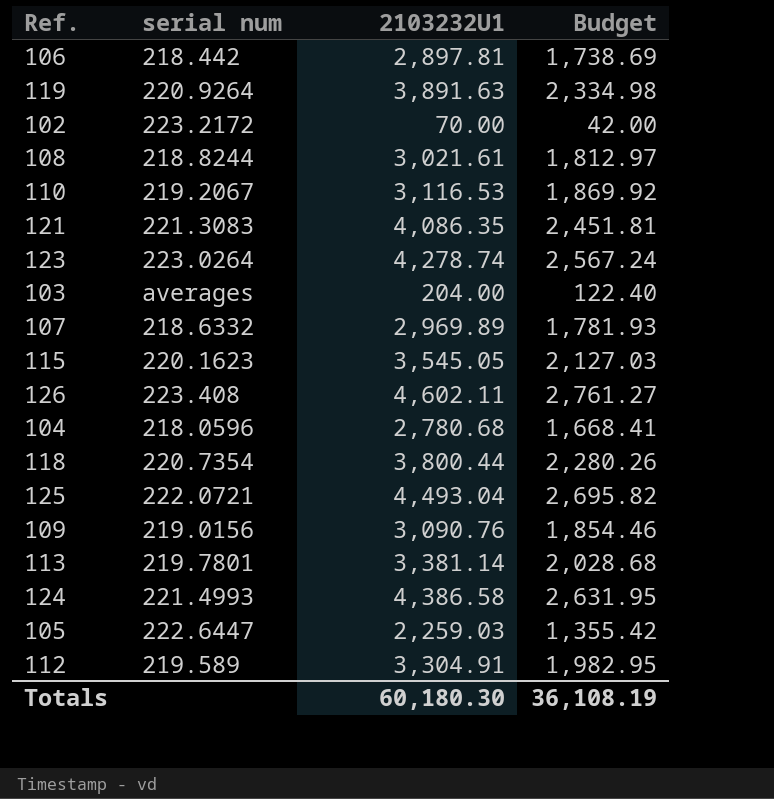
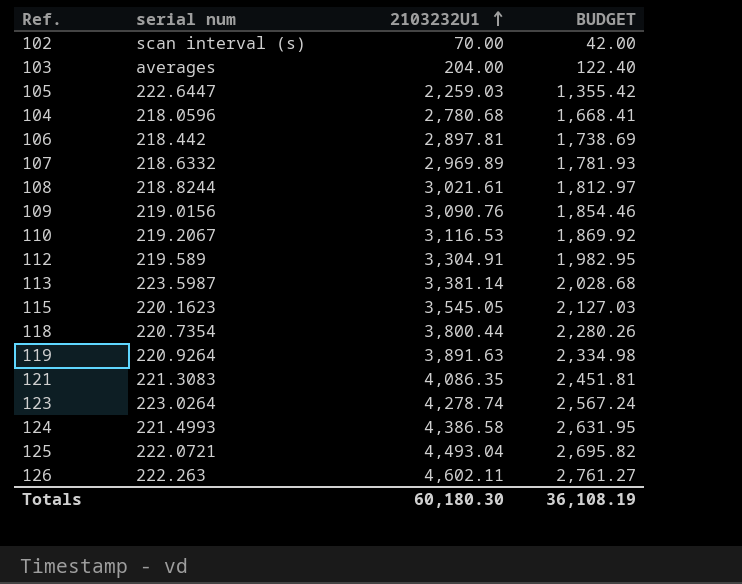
row order: none -> 2103232U1 ascending
column name: Budget -> BUDGET
102 | serial num: 223.2172 -> scan interval (s)
113 | serial num: 219.7801 -> 223.5987
126 | serial num: 223.408 -> 222.263

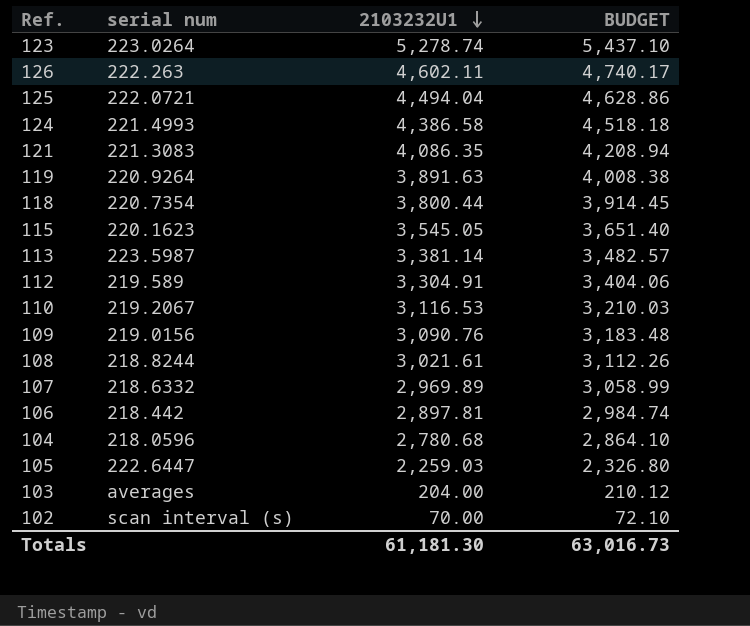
row order: 2103232U1 ascending -> 2103232U1 descending
column BUDGET | formula: [2103232U1] * 0.6 -> [2103232U1] * 1.03
123 | 2103232U1: 4,278.74 -> 5,278.74
125 | 2103232U1: 4,493.04 -> 4,494.04
Totals | 2103232U1: 60,180.30 -> 61,181.30
Totals | BUDGET: 36,108.19 -> 63,016.73

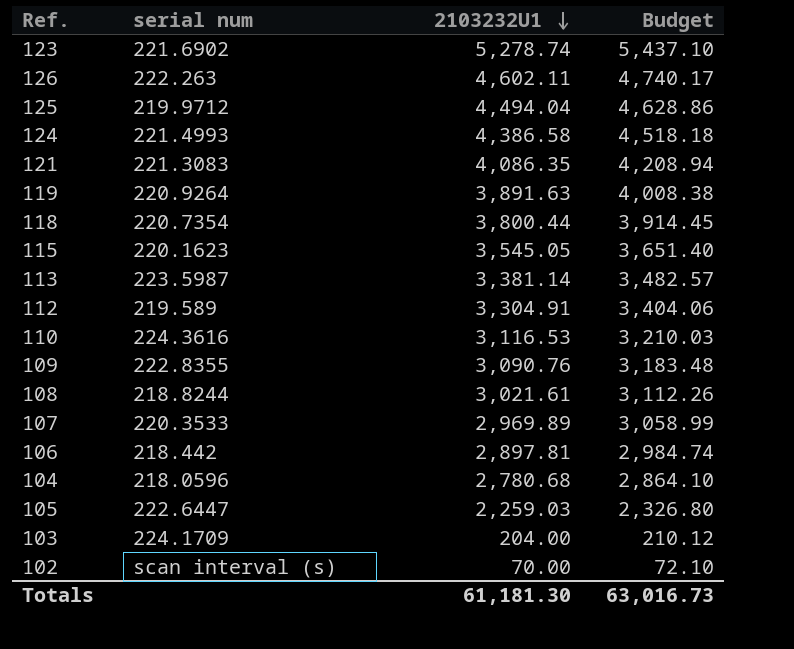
column name: BUDGET -> Budget
123 | serial num: 223.0264 -> 221.6902
125 | serial num: 222.0721 -> 219.9712
110 | serial num: 219.2067 -> 224.3616
109 | serial num: 219.0156 -> 222.8355
107 | serial num: 218.6332 -> 220.3533
103 | serial num: averages -> 224.1709

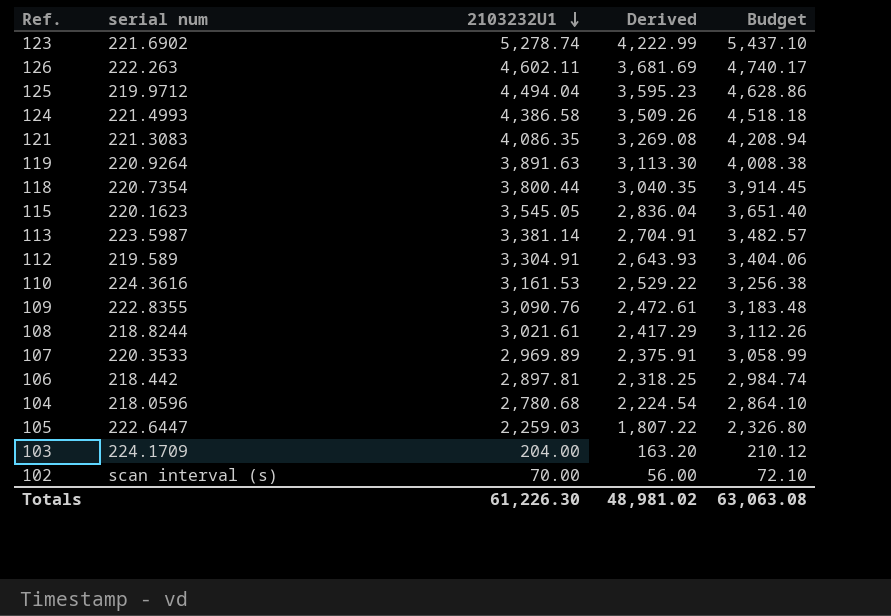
column Derived | formula: none -> [2103232U1] * 0.8
110 | 2103232U1: 3,116.53 -> 3,161.53
110 | Budget: 3,210.03 -> 3,256.38
Totals | 2103232U1: 61,181.30 -> 61,226.30
Totals | Budget: 63,016.73 -> 63,063.08

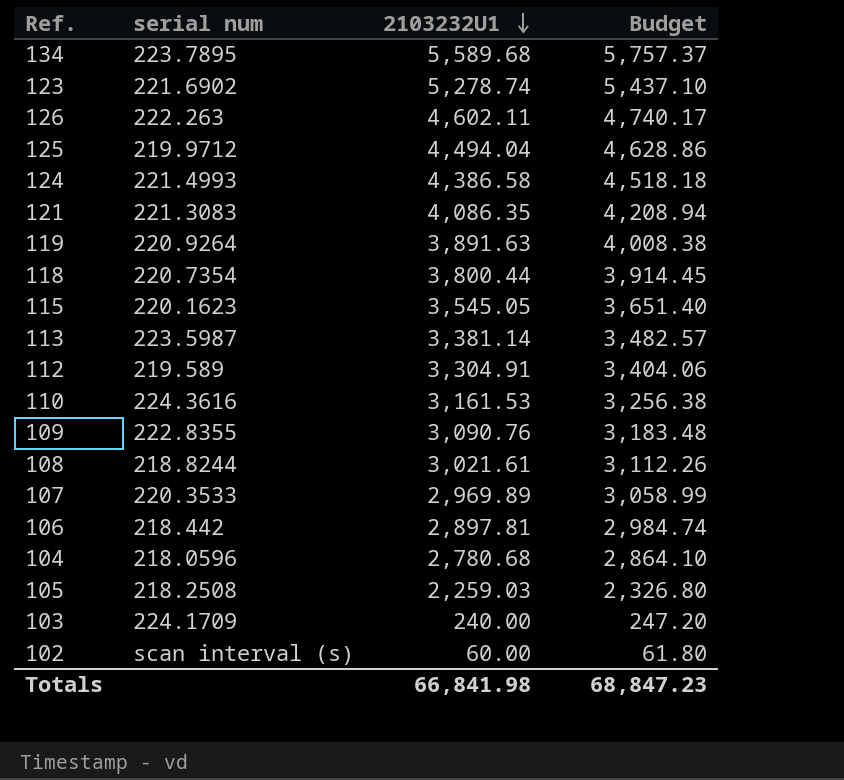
column Derived | formula: [2103232U1] * 0.8 -> none
row 134: none -> 223.7895 | 5,589.68 | 5,757.37
105 | serial num: 222.6447 -> 218.2508
103 | 2103232U1: 204.00 -> 240.00
103 | Budget: 210.12 -> 247.20
102 | 2103232U1: 70.00 -> 60.00
102 | Budget: 72.10 -> 61.80
Totals | 2103232U1: 61,226.30 -> 66,841.98
Totals | Budget: 63,063.08 -> 68,847.23

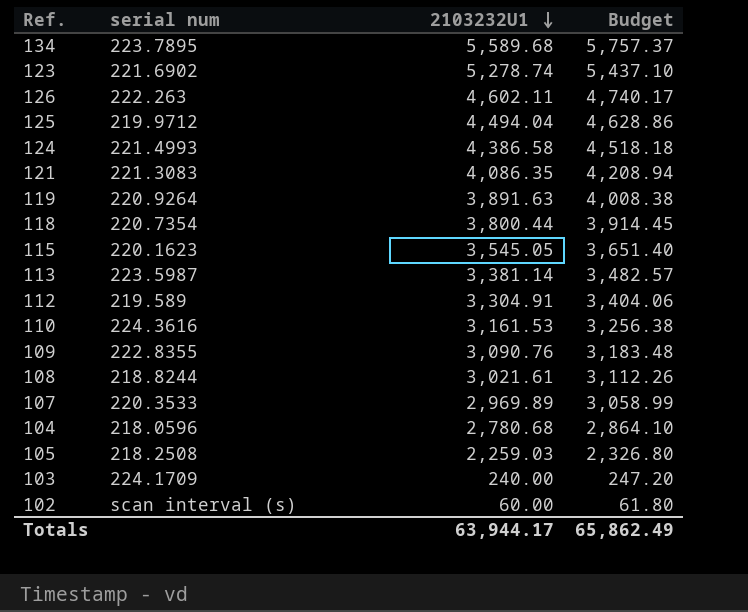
row 106: 218.442 | 2,897.81 | 2,984.74 -> none
Totals | 2103232U1: 66,841.98 -> 63,944.17
Totals | Budget: 68,847.23 -> 65,862.49

